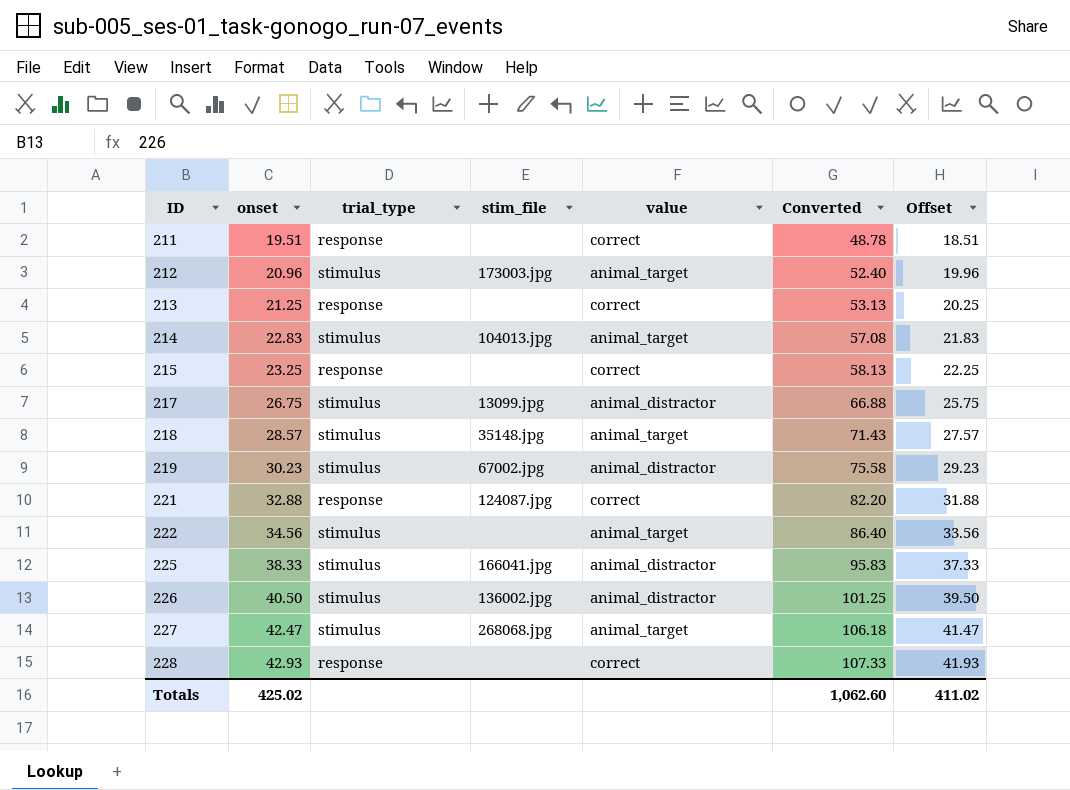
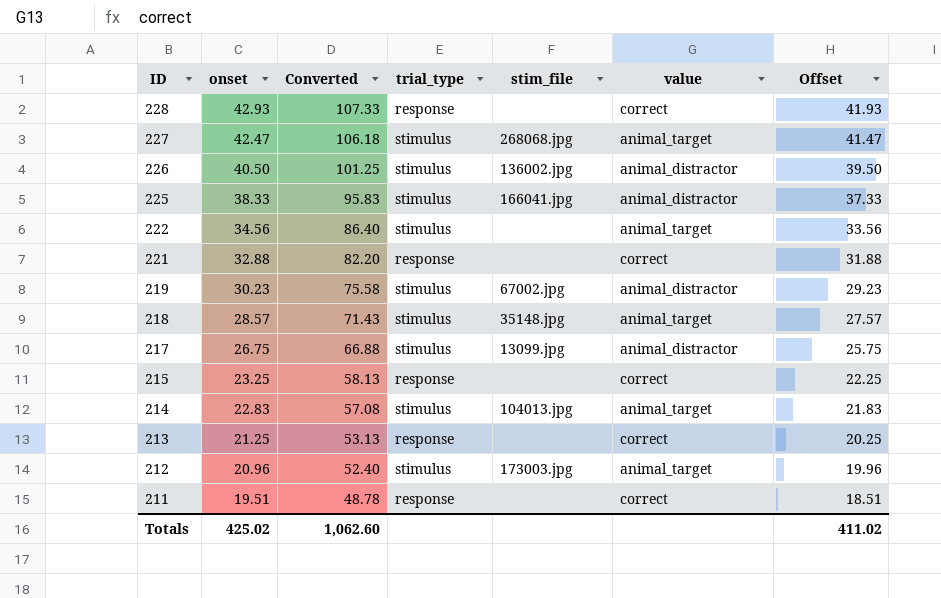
row order: ID ascending -> ID descending
column Converted | position: 6 -> 3
221 | stim_file: 124087.jpg -> none

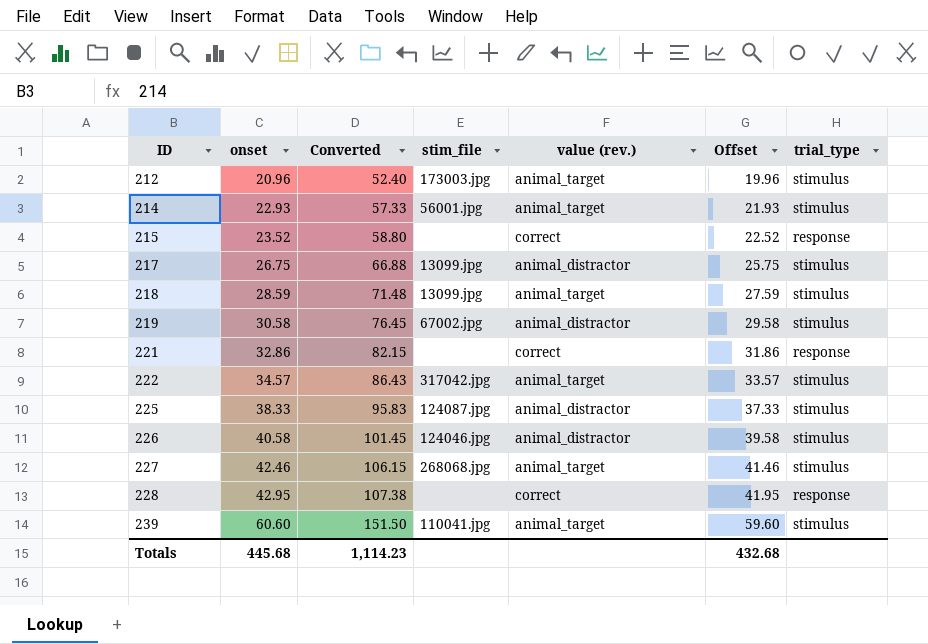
row order: ID descending -> ID ascending
column name: value -> value (rev.)
column trial_type | position: 4 -> 7
row 213: 21.25 | 53.13 | response | none | correct | 20.25 -> none
row 211: 19.51 | 48.78 | response | none | correct | 18.51 -> none
214 | onset: 22.83 -> 22.93
214 | Converted: 57.08 -> 57.33
214 | stim_file: 104013.jpg -> 56001.jpg
214 | Offset: 21.83 -> 21.93
215 | onset: 23.25 -> 23.52
215 | Converted: 58.13 -> 58.80
215 | Offset: 22.25 -> 22.52
218 | onset: 28.57 -> 28.59
218 | Converted: 71.43 -> 71.48
218 | stim_file: 35148.jpg -> 13099.jpg
218 | Offset: 27.57 -> 27.59
219 | onset: 30.23 -> 30.58
219 | Converted: 75.58 -> 76.45
219 | Offset: 29.23 -> 29.58
221 | onset: 32.88 -> 32.86
221 | Converted: 82.20 -> 82.15
221 | Offset: 31.88 -> 31.86
222 | onset: 34.56 -> 34.57
222 | Converted: 86.40 -> 86.43
222 | stim_file: none -> 317042.jpg
222 | Offset: 33.56 -> 33.57
225 | stim_file: 166041.jpg -> 124087.jpg
226 | onset: 40.50 -> 40.58
226 | Converted: 101.25 -> 101.45
226 | stim_file: 136002.jpg -> 124046.jpg
226 | Offset: 39.50 -> 39.58
227 | onset: 42.47 -> 42.46
227 | Converted: 106.18 -> 106.15
227 | Offset: 41.47 -> 41.46
228 | onset: 42.93 -> 42.95
228 | Converted: 107.33 -> 107.38
228 | Offset: 41.93 -> 41.95
row 239: none -> 60.60 | 151.50 | 110041.jpg | animal_target | 59.60 | stimulus
Totals | onset: 425.02 -> 445.68
Totals | Converted: 1,062.60 -> 1,114.23
Totals | Offset: 411.02 -> 432.68

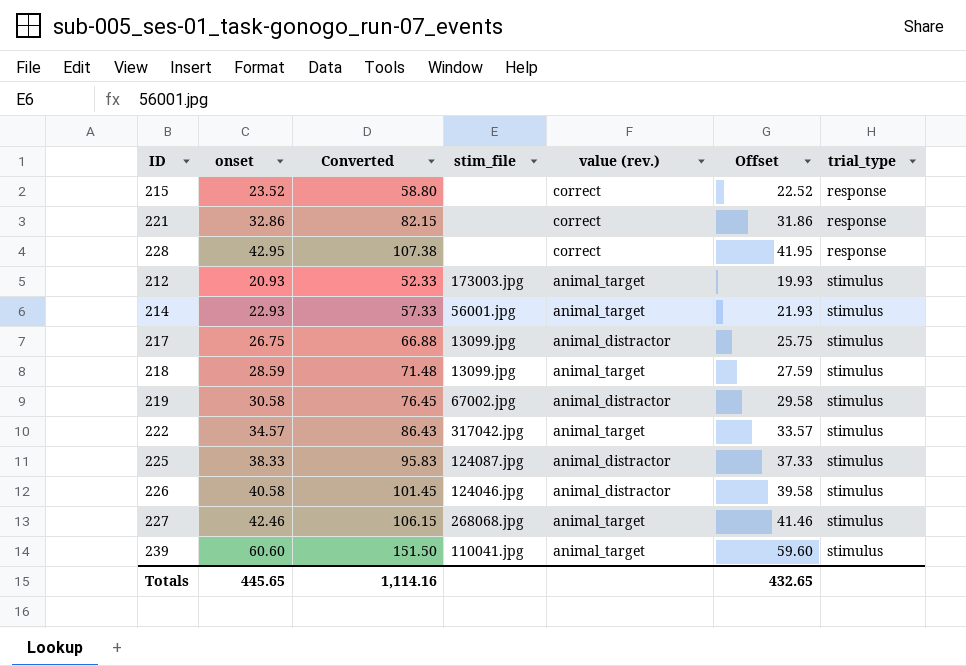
row order: ID ascending -> trial_type ascending
212 | onset: 20.96 -> 20.93
212 | Converted: 52.40 -> 52.33
212 | Offset: 19.96 -> 19.93
Totals | onset: 445.68 -> 445.65
Totals | Converted: 1,114.23 -> 1,114.16
Totals | Offset: 432.68 -> 432.65

